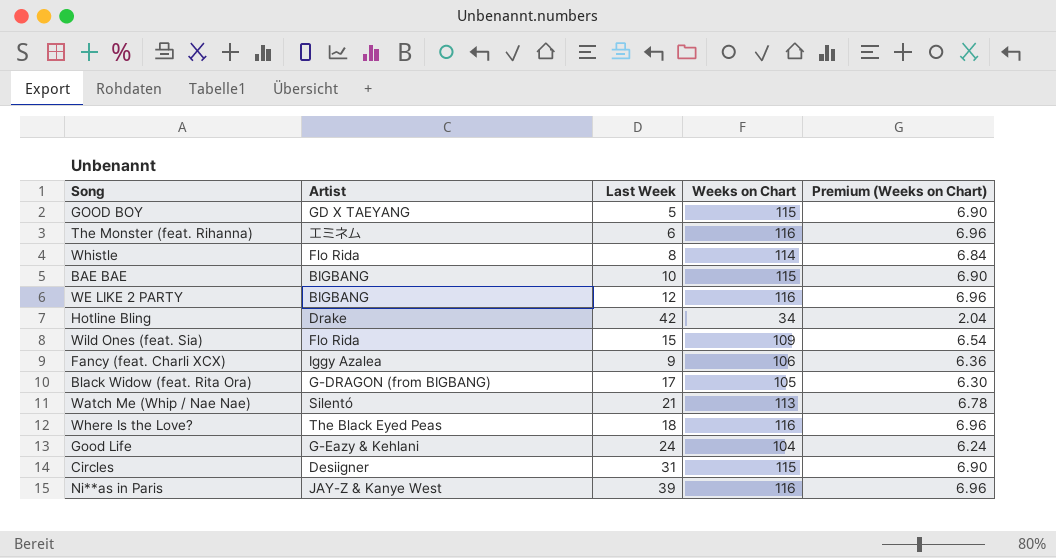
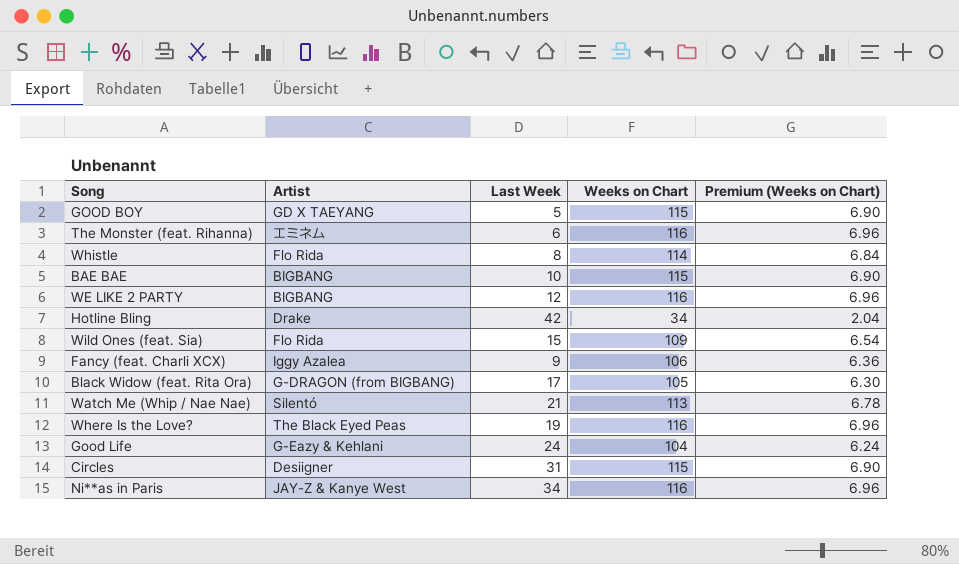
Where Is the Love? | Last Week: 18 -> 19
Ni**as in Paris | Last Week: 39 -> 34

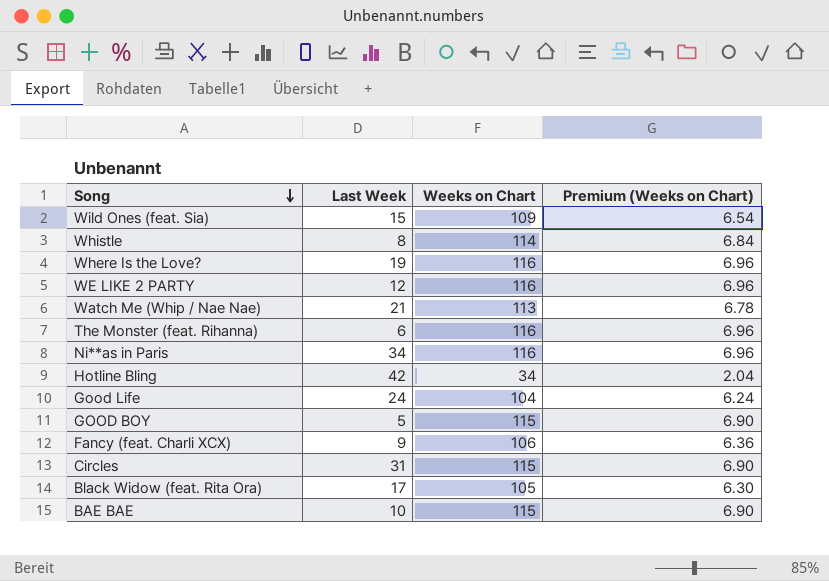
row order: none -> Song descending
column Artist | position: 2 -> none

